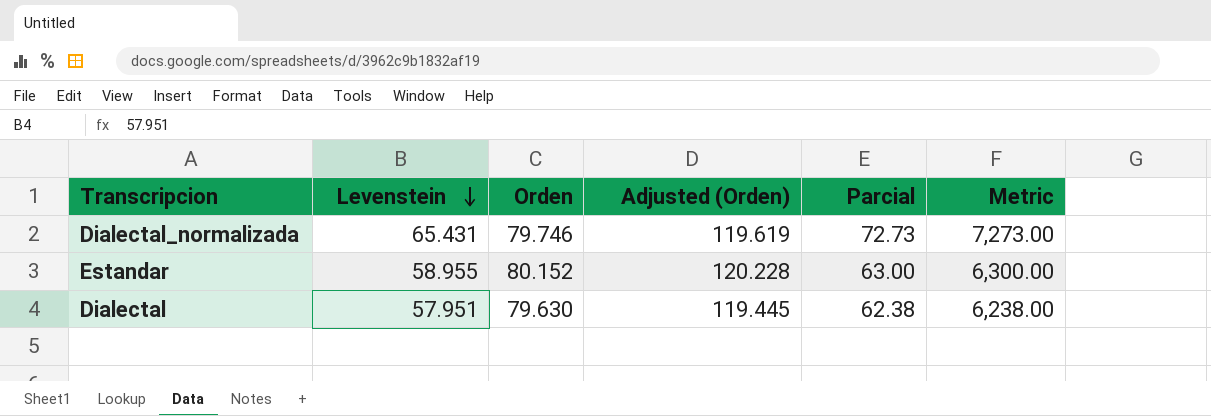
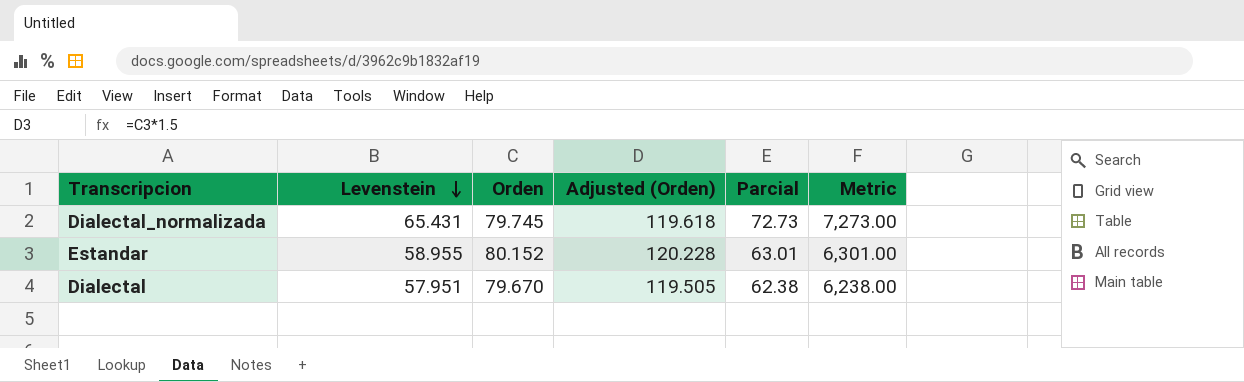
Dialectal_normalizada | Orden: 79.746 -> 79.745
Dialectal_normalizada | Adjusted (Orden): 119.619 -> 119.618
Estandar | Parcial: 63.00 -> 63.01
Estandar | Metric: 6,300.00 -> 6,301.00
Dialectal | Orden: 79.630 -> 79.670
Dialectal | Adjusted (Orden): 119.445 -> 119.505

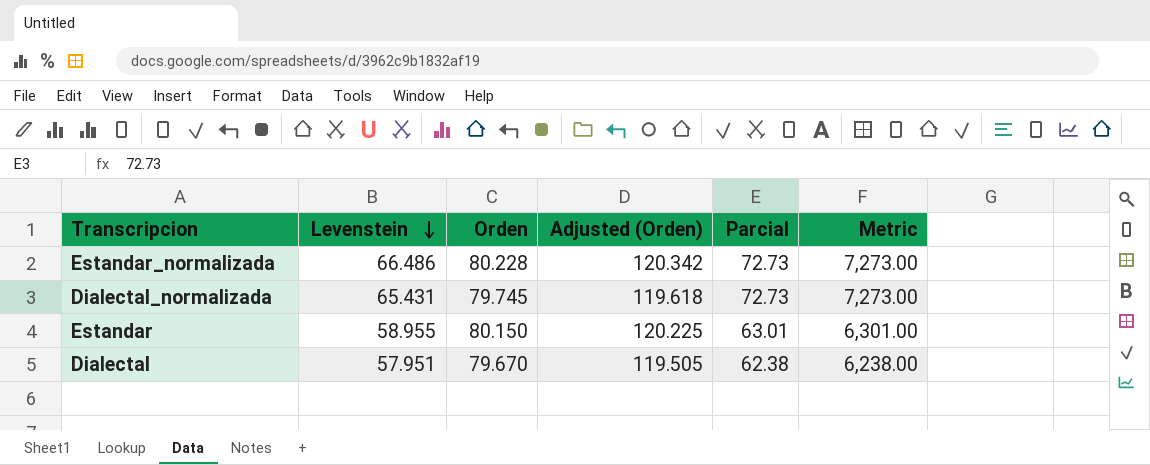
row Estandar_normalizada: none -> 66.486 | 80.228 | 120.342 | 72.73 | 7,273.00
Estandar | Orden: 80.152 -> 80.150
Estandar | Adjusted (Orden): 120.228 -> 120.225

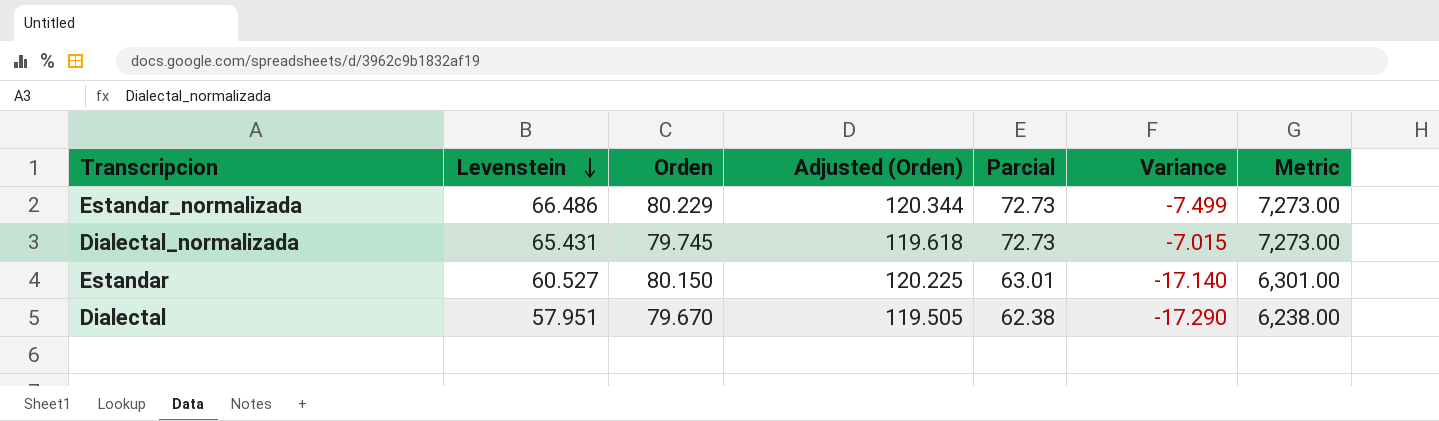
column Variance | formula: none -> [Parcial] - [Orden]
Estandar_normalizada | Orden: 80.228 -> 80.229
Estandar_normalizada | Adjusted (Orden): 120.342 -> 120.344
Estandar | Levenstein: 58.955 -> 60.527

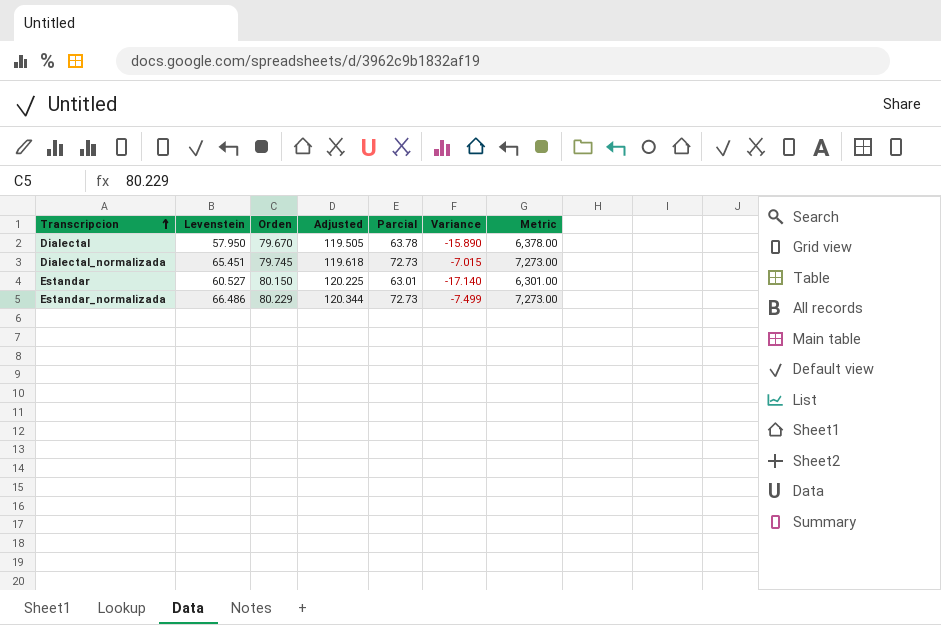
row order: Levenstein descending -> Transcripcion ascending
column name: Adjusted (Orden) -> Adjusted
Dialectal | Levenstein: 57.951 -> 57.950
Dialectal | Parcial: 62.38 -> 63.78
Dialectal | Variance: -17.290 -> -15.890
Dialectal | Metric: 6,238.00 -> 6,378.00
Dialectal_normalizada | Levenstein: 65.431 -> 65.451

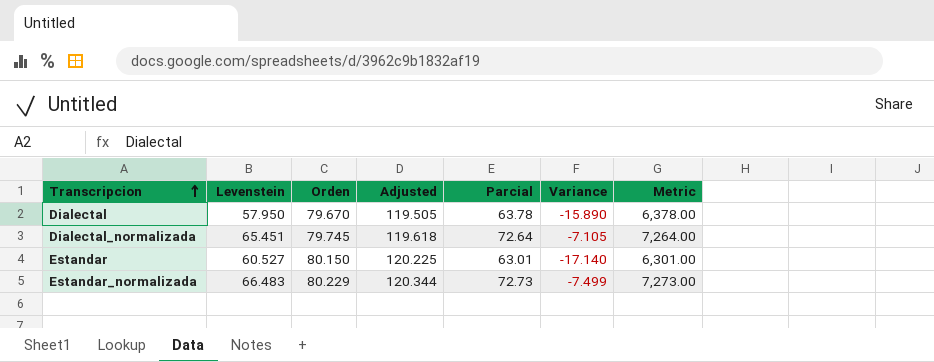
Dialectal_normalizada | Parcial: 72.73 -> 72.64
Dialectal_normalizada | Variance: -7.015 -> -7.105
Dialectal_normalizada | Metric: 7,273.00 -> 7,264.00
Estandar_normalizada | Levenstein: 66.486 -> 66.483

